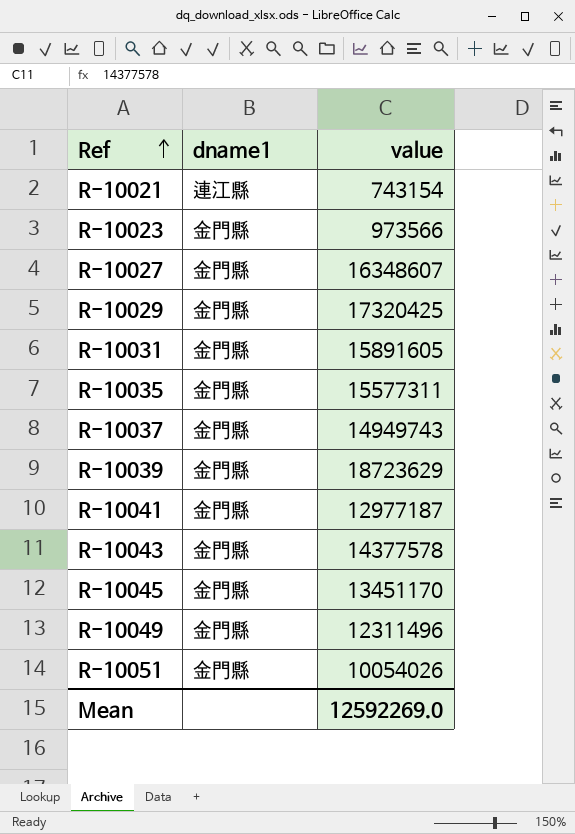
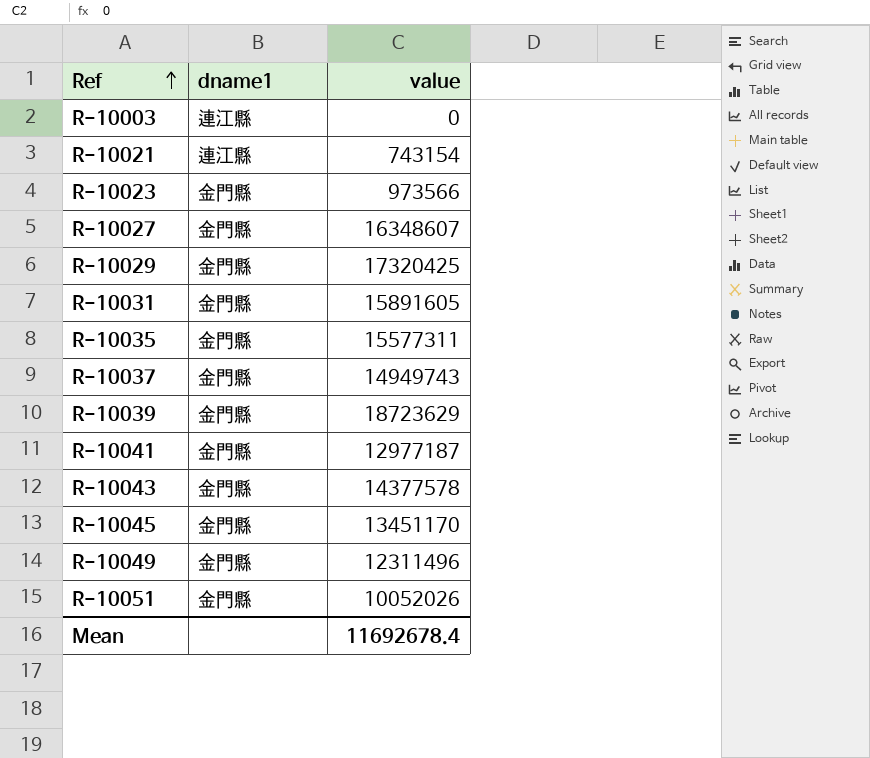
row R-10003: none -> 連江縣 | 0
R-10051 | value: 10054026 -> 10052026
Mean | value: 12592269.0 -> 11692678.4

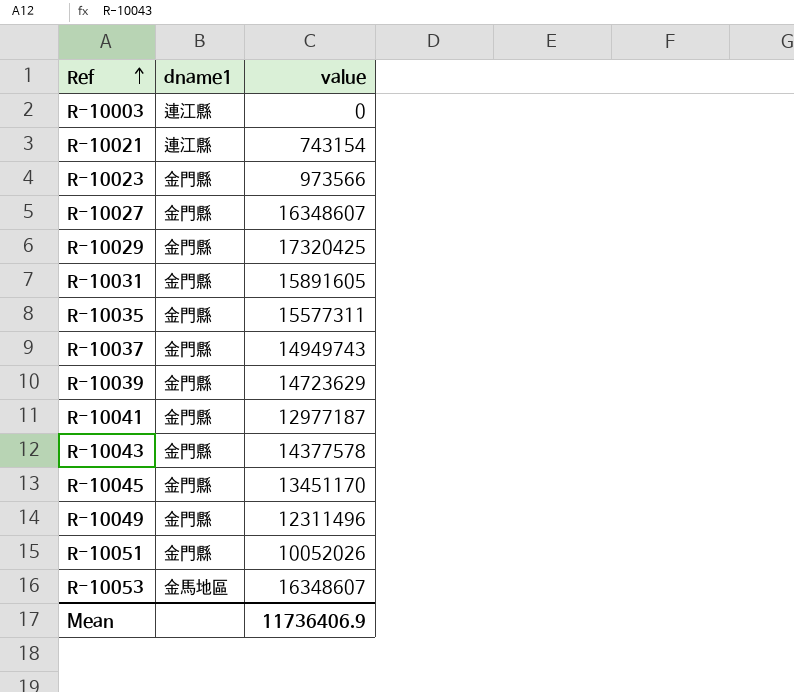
R-10039 | value: 18723629 -> 14723629
row R-10053: none -> 金馬地區 | 16348607
Mean | value: 11692678.4 -> 11736406.9

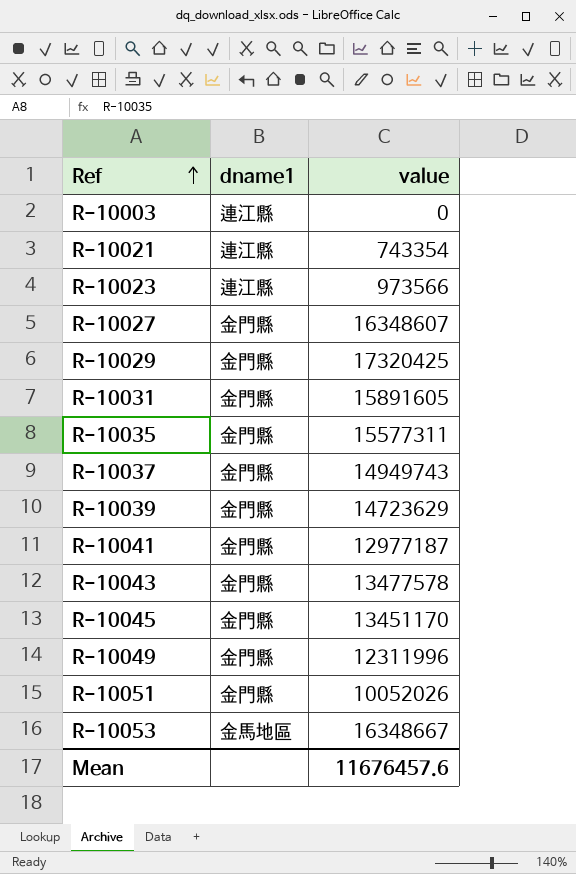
R-10021 | value: 743154 -> 743354
R-10023 | dname1: 金門縣 -> 連江縣
R-10043 | value: 14377578 -> 13477578
R-10049 | value: 12311496 -> 12311996
R-10053 | value: 16348607 -> 16348667
Mean | value: 11736406.9 -> 11676457.6

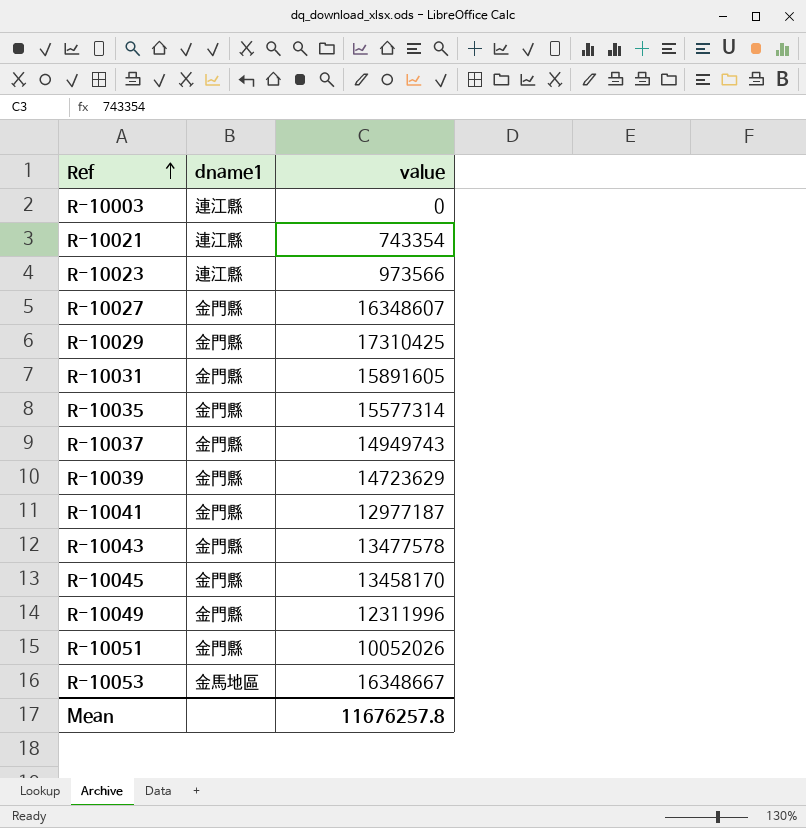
R-10029 | value: 17320425 -> 17310425
R-10035 | value: 15577311 -> 15577314
R-10045 | value: 13451170 -> 13458170
Mean | value: 11676457.6 -> 11676257.8

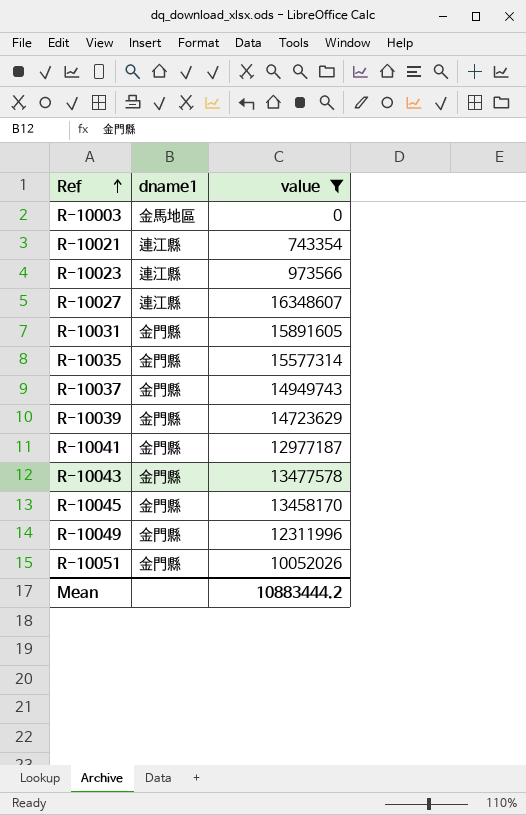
filter: none -> value <= 16348607
R-10003 | dname1: 連江縣 -> 金馬地區
R-10027 | dname1: 金門縣 -> 連江縣
Mean | value: 11676257.8 -> 10883444.2

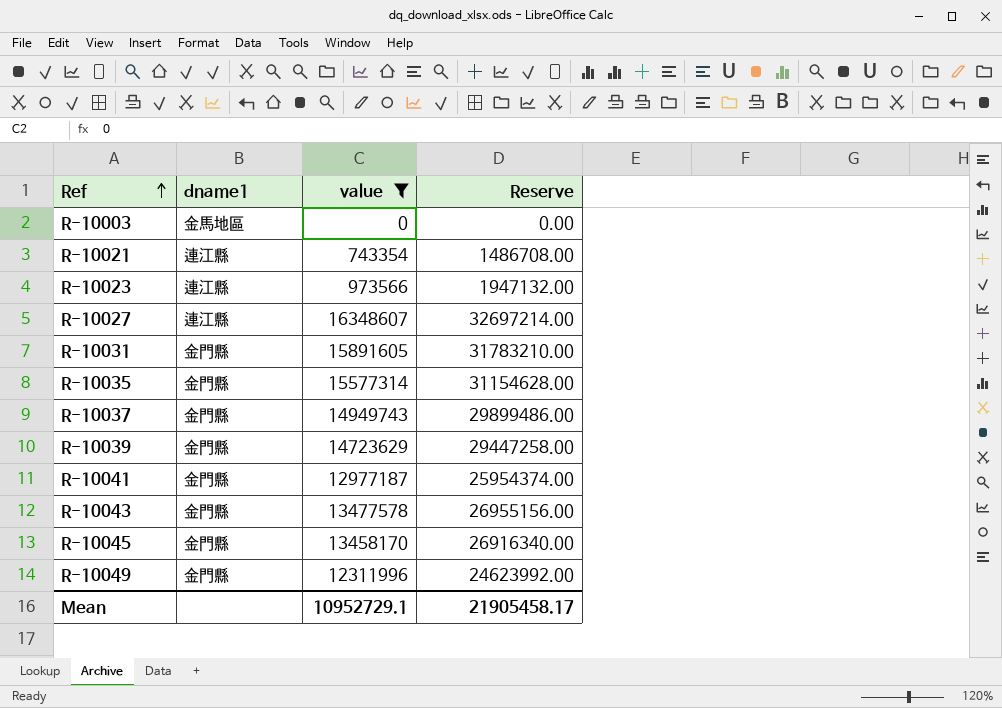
column Reserve | formula: none -> [value] * 2
row R-10051: 金門縣 | 10052026 -> none
Mean | value: 10883444.2 -> 10952729.1

